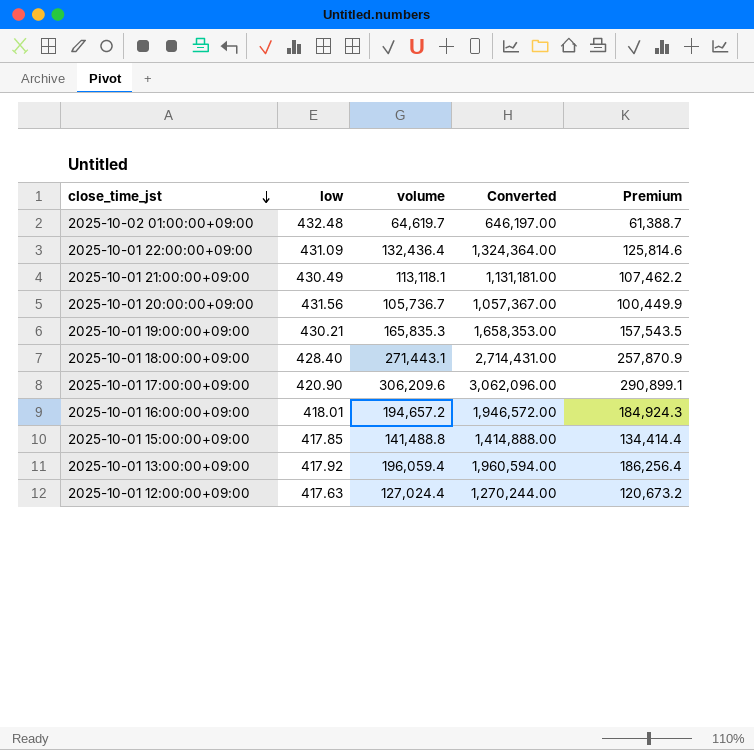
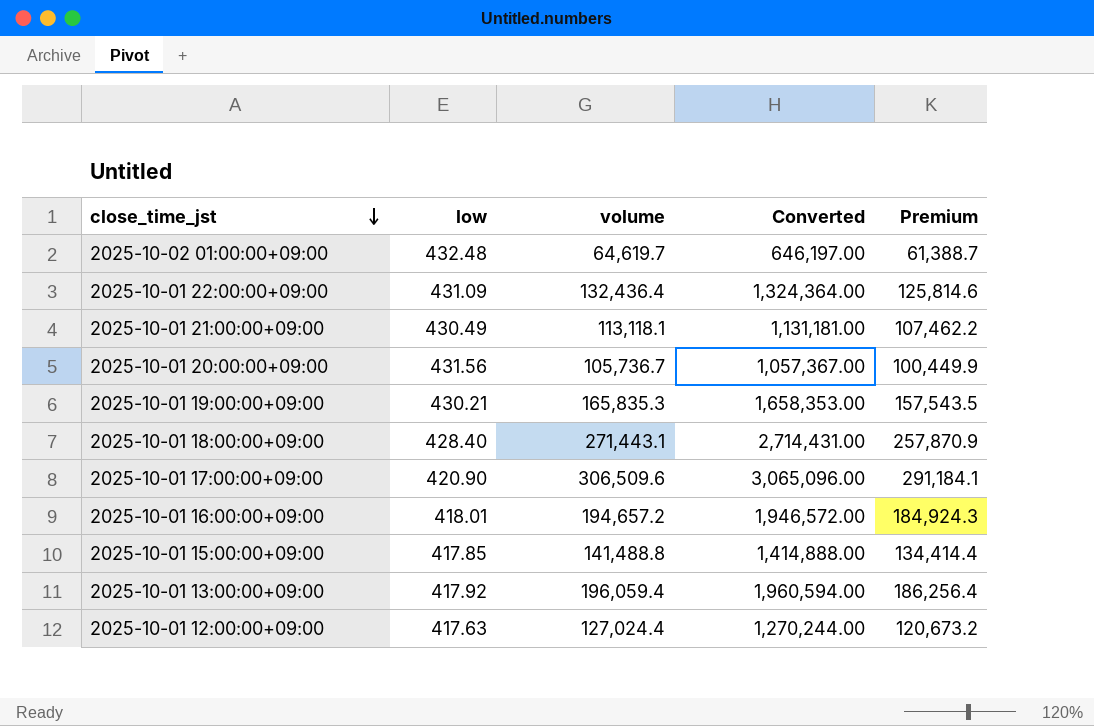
2025-10-01 17:00:00+09:00 | volume: 306,209.6 -> 306,509.6
2025-10-01 17:00:00+09:00 | Converted: 3,062,096.00 -> 3,065,096.00
2025-10-01 17:00:00+09:00 | Premium: 290,899.1 -> 291,184.1

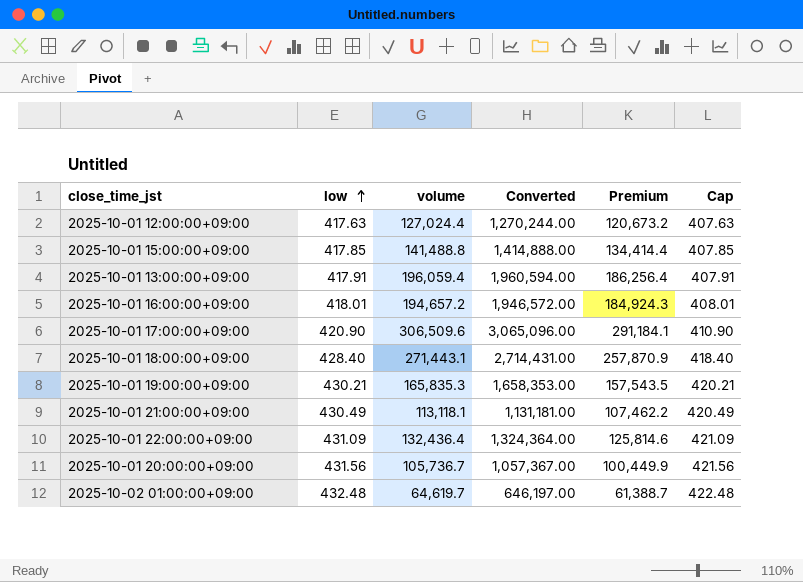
row order: close_time_jst descending -> low ascending
column Cap | formula: none -> [low] - 10
2025-10-01 13:00:00+09:00 | low: 417.92 -> 417.91

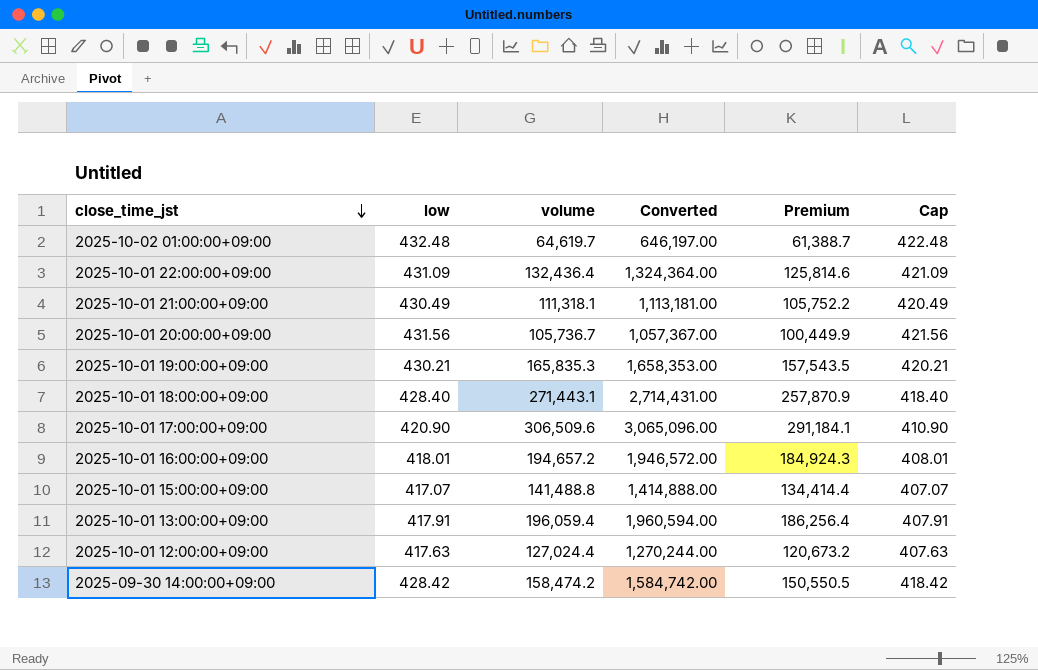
row order: low ascending -> close_time_jst descending
2025-10-01 21:00:00+09:00 | volume: 113,118.1 -> 111,318.1
2025-10-01 21:00:00+09:00 | Converted: 1,131,181.00 -> 1,113,181.00
2025-10-01 21:00:00+09:00 | Premium: 107,462.2 -> 105,752.2
2025-10-01 15:00:00+09:00 | low: 417.85 -> 417.07
2025-10-01 15:00:00+09:00 | Cap: 407.85 -> 407.07
row 2025-09-30 14:00:00+09:00: none -> 428.42 | 158,474.2 | 1,584,742.00 | 150,550.5 | 418.42

